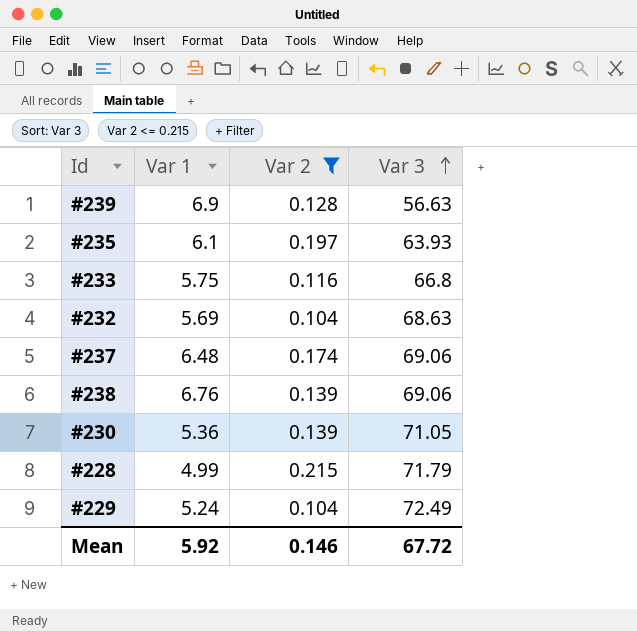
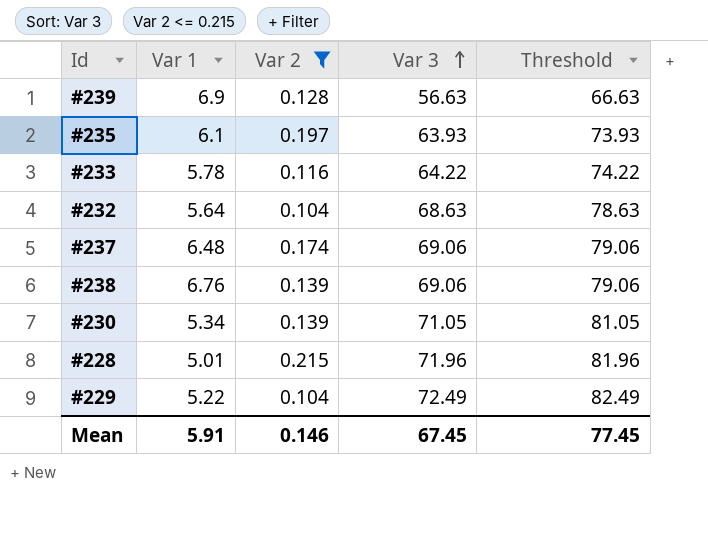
column Threshold | formula: none -> [Var 3] + 10
#233 | Var 1: 5.75 -> 5.78
#233 | Var 3: 66.8 -> 64.22
#232 | Var 1: 5.69 -> 5.64
#230 | Var 1: 5.36 -> 5.34
#228 | Var 1: 4.99 -> 5.01
#228 | Var 3: 71.79 -> 71.96
#229 | Var 1: 5.24 -> 5.22
Mean | Var 1: 5.92 -> 5.91
Mean | Var 3: 67.72 -> 67.45

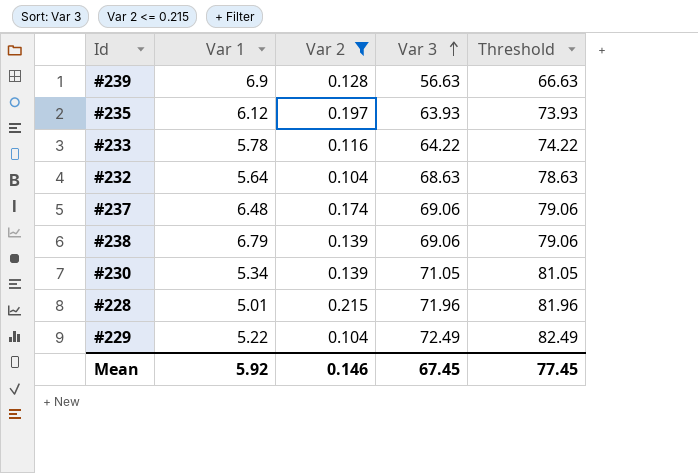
#235 | Var 1: 6.1 -> 6.12
#238 | Var 1: 6.76 -> 6.79
Mean | Var 1: 5.91 -> 5.92

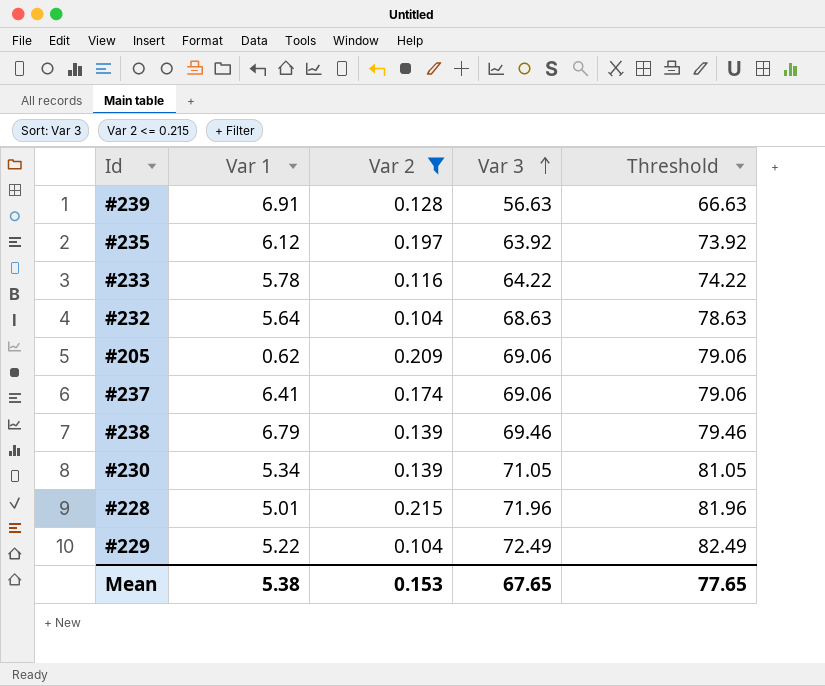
#239 | Var 1: 6.9 -> 6.91
#235 | Var 3: 63.93 -> 63.92
#235 | Threshold: 73.93 -> 73.92
row #205: none -> 0.62 | 0.209 | 69.06 | 79.06
#237 | Var 1: 6.48 -> 6.41
#238 | Var 3: 69.06 -> 69.46
#238 | Threshold: 79.06 -> 79.46
Mean | Var 1: 5.92 -> 5.38
Mean | Var 2: 0.146 -> 0.153
Mean | Var 3: 67.45 -> 67.65
Mean | Threshold: 77.45 -> 77.65

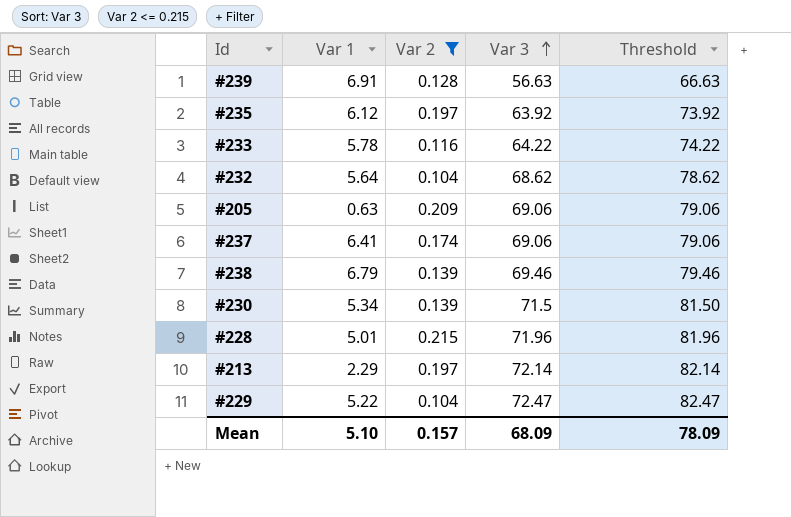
#232 | Var 3: 68.63 -> 68.62
#232 | Threshold: 78.63 -> 78.62
#205 | Var 1: 0.62 -> 0.63
#230 | Var 3: 71.05 -> 71.5
#230 | Threshold: 81.05 -> 81.50
row #213: none -> 2.29 | 0.197 | 72.14 | 82.14
#229 | Var 3: 72.49 -> 72.47
#229 | Threshold: 82.49 -> 82.47
Mean | Var 1: 5.38 -> 5.10
Mean | Var 2: 0.153 -> 0.157
Mean | Var 3: 67.65 -> 68.09
Mean | Threshold: 77.65 -> 78.09

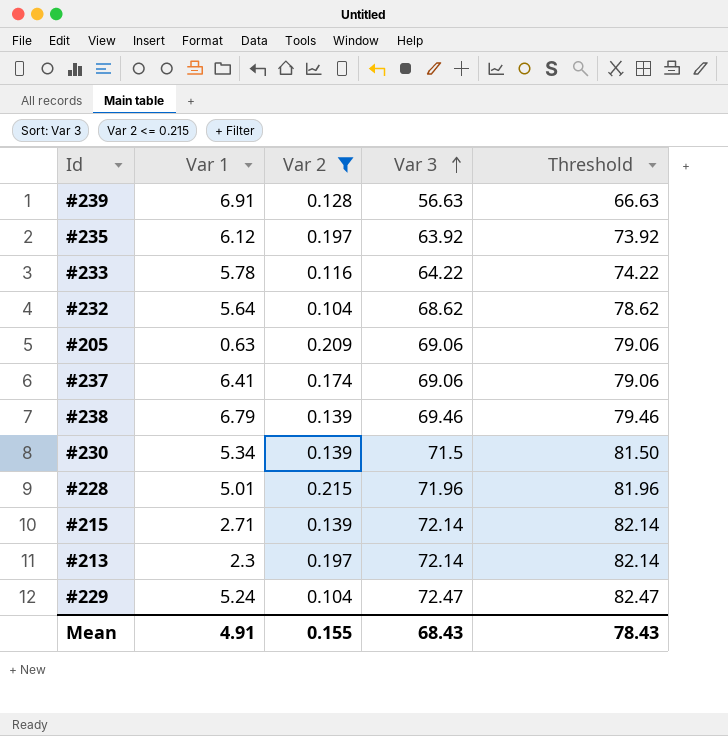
row #215: none -> 2.71 | 0.139 | 72.14 | 82.14
#213 | Var 1: 2.29 -> 2.3
#229 | Var 1: 5.22 -> 5.24
Mean | Var 1: 5.10 -> 4.91
Mean | Var 2: 0.157 -> 0.155
Mean | Var 3: 68.09 -> 68.43
Mean | Threshold: 78.09 -> 78.43

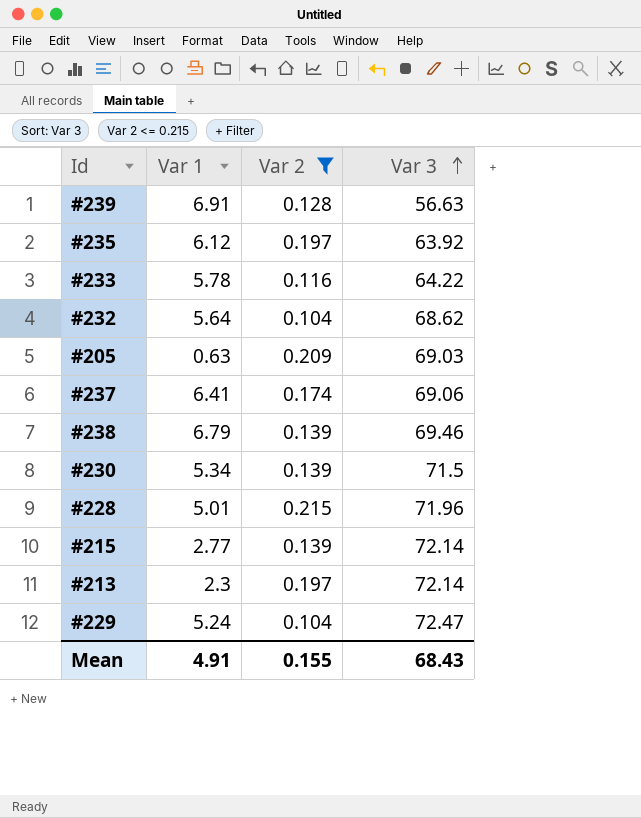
column Threshold | formula: [Var 3] + 10 -> none
#205 | Var 3: 69.06 -> 69.03
#215 | Var 1: 2.71 -> 2.77

